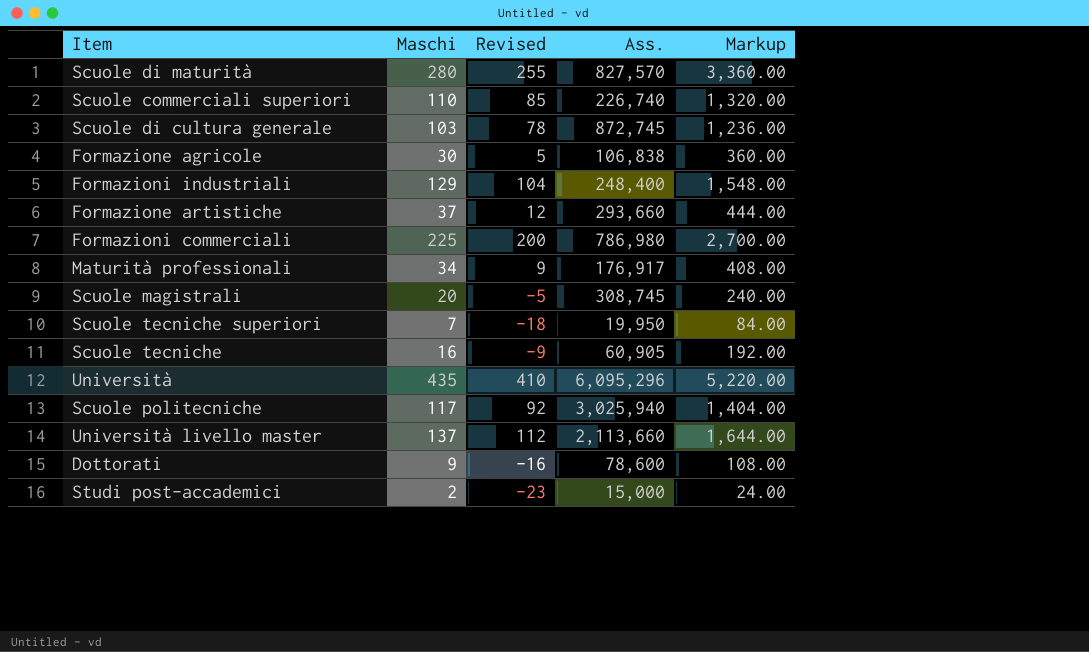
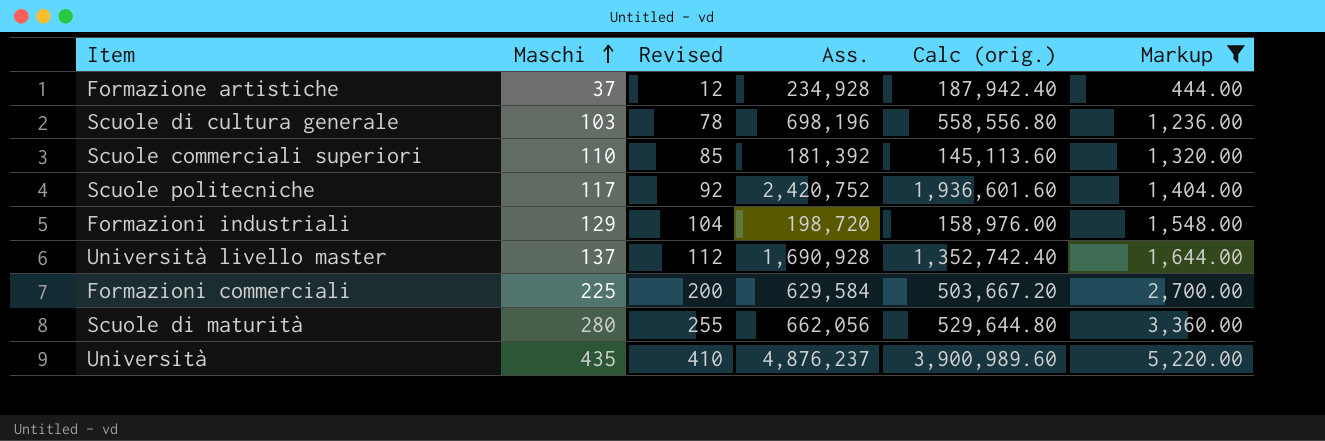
filter: none -> Markup >= 444.00
row order: none -> Maschi ascending
column Calc (orig.) | formula: none -> [Ass.] * 0.8
Formazione artistiche | Ass.: 293,660 -> 234,928
Scuole di cultura generale | Ass.: 872,745 -> 698,196
Scuole commerciali superiori | Ass.: 226,740 -> 181,392
Scuole politecniche | Ass.: 3,025,940 -> 2,420,752
Formazioni industriali | Ass.: 248,400 -> 198,720
Università livello master | Ass.: 2,113,660 -> 1,690,928
Formazioni commerciali | Ass.: 786,980 -> 629,584
Scuole di maturità | Ass.: 827,570 -> 662,056
Università | Ass.: 6,095,296 -> 4,876,237

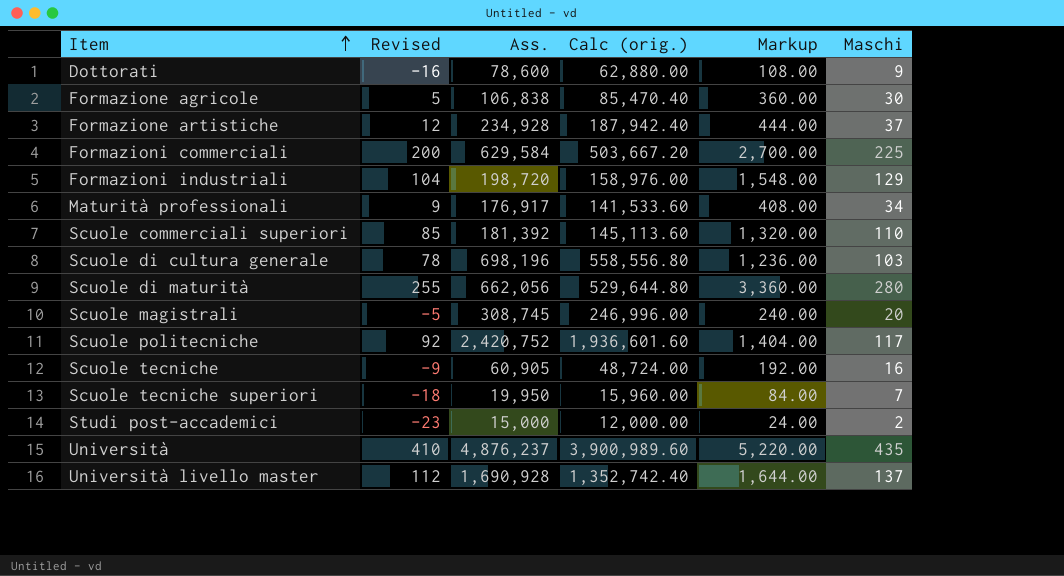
filter: Markup >= 444.00 -> none
row order: Maschi ascending -> Item ascending
column Maschi | position: 2 -> 6

